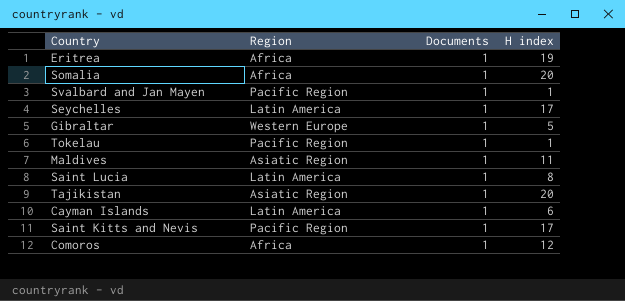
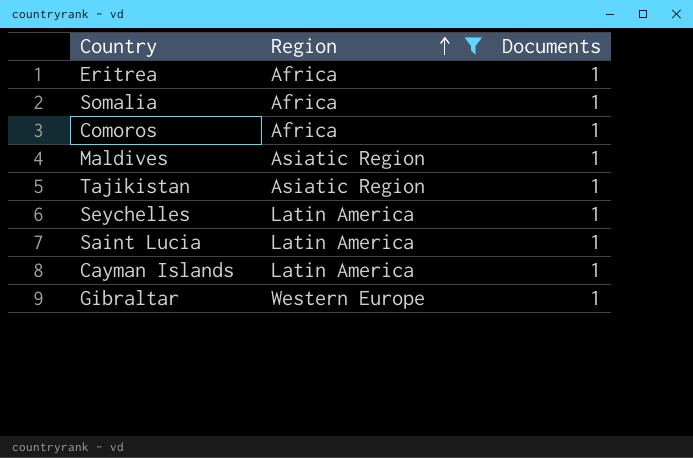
filter: none -> Region != Pacific Region
row order: none -> Region ascending
column H index | position: 4 -> none

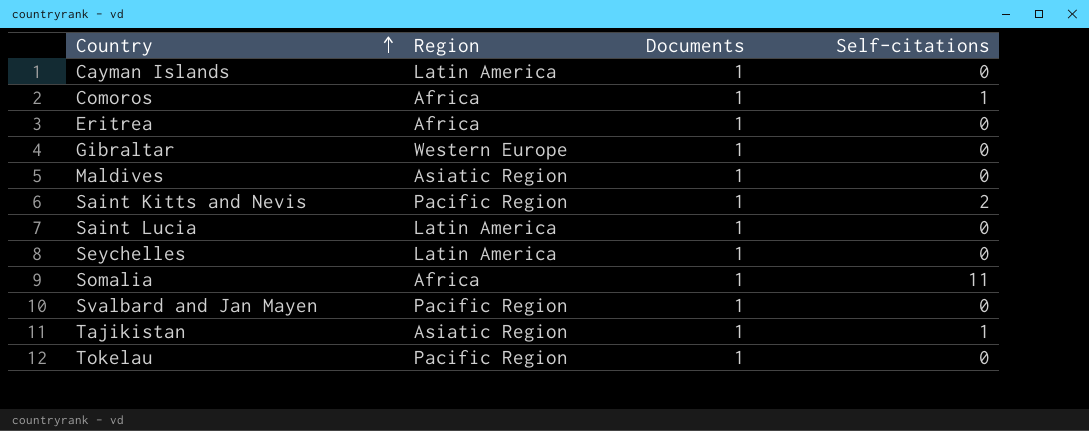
filter: Region != Pacific Region -> none
row order: Region ascending -> Country ascending
column Self-citations | position: none -> 4

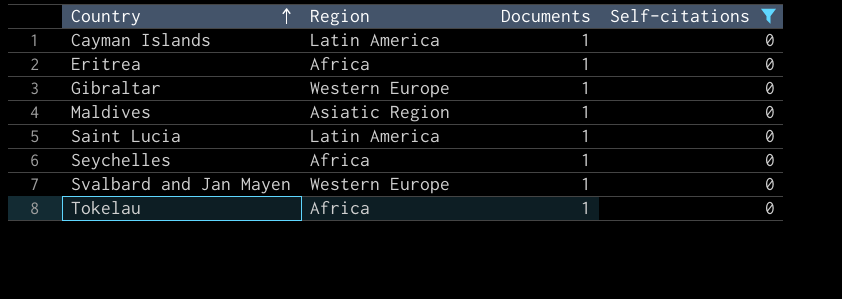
filter: none -> Self-citations = 0
Seychelles | Region: Latin America -> Africa
Svalbard and Jan Mayen | Region: Pacific Region -> Western Europe
Tokelau | Region: Pacific Region -> Africa

